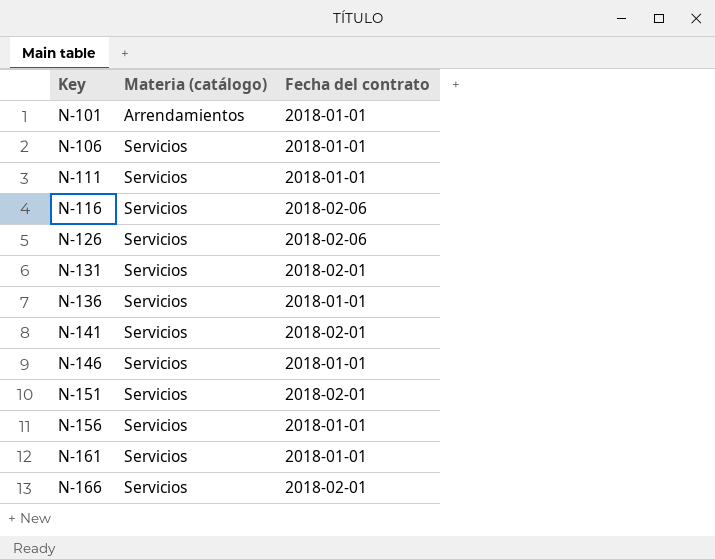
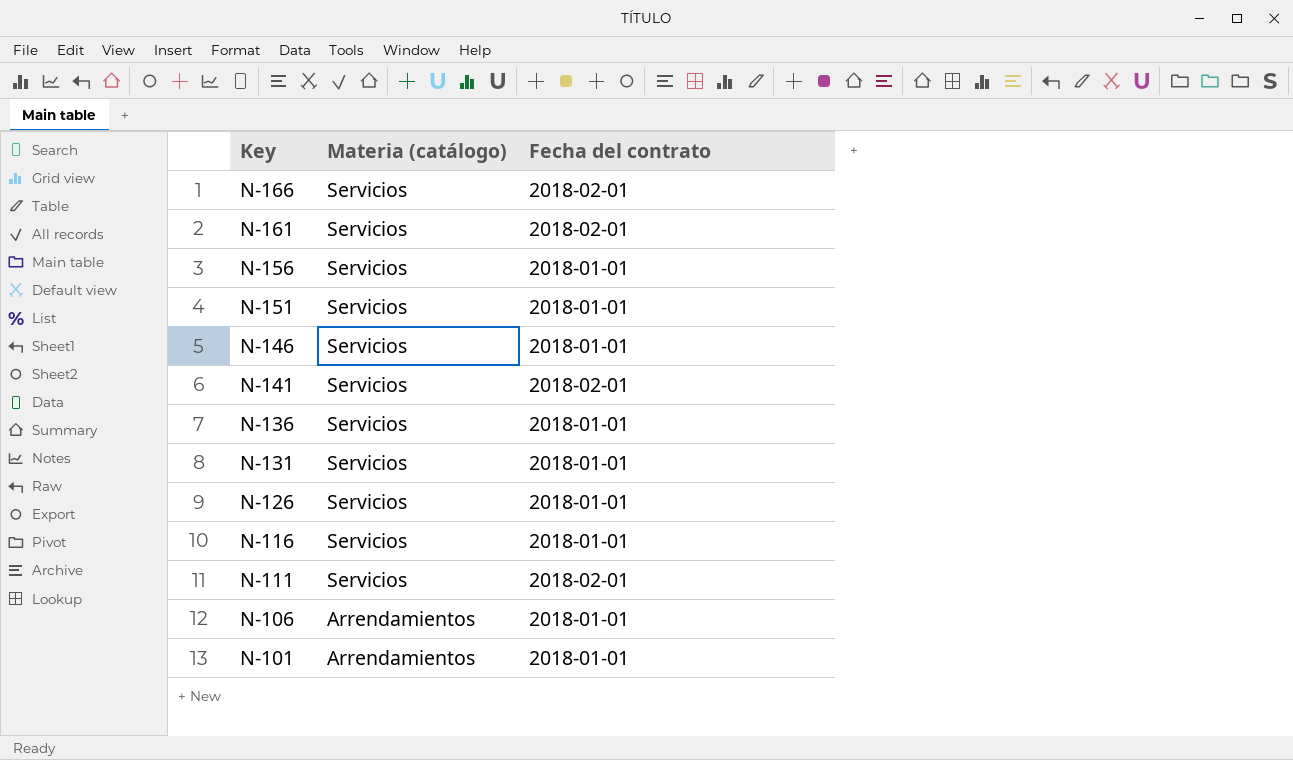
row order: Key ascending -> Key descending
N-161 | Fecha del contrato: 2018-01-01 -> 2018-02-01
N-151 | Fecha del contrato: 2018-02-01 -> 2018-01-01
N-131 | Fecha del contrato: 2018-02-01 -> 2018-01-01
N-126 | Fecha del contrato: 2018-02-06 -> 2018-01-01
N-116 | Fecha del contrato: 2018-02-06 -> 2018-01-01
N-111 | Fecha del contrato: 2018-01-01 -> 2018-02-01
N-106 | Materia (catálogo): Servicios -> Arrendamientos

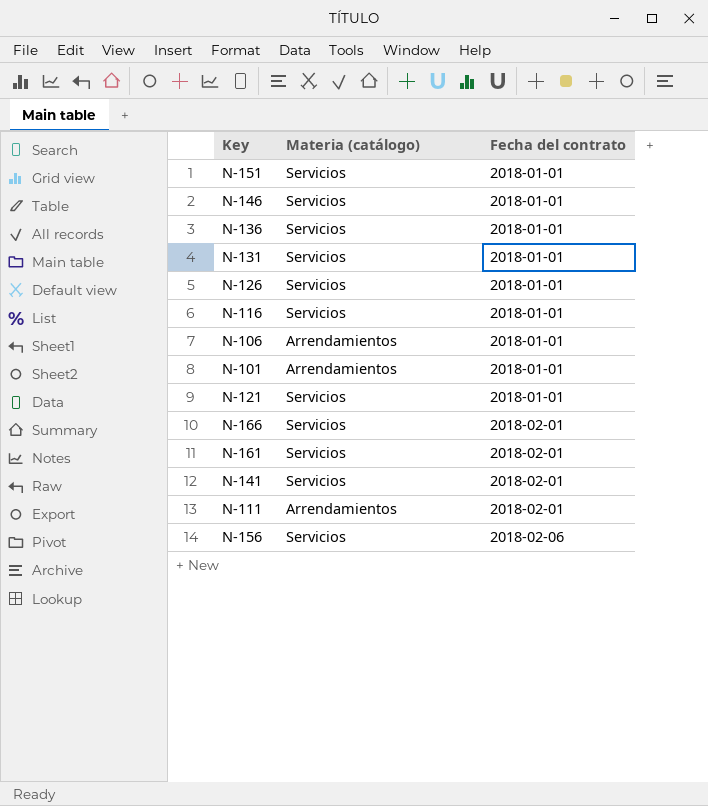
row order: Key descending -> Fecha del contrato ascending
row N-121: none -> Servicios | 2018-01-01
N-111 | Materia (catálogo): Servicios -> Arrendamientos
N-156 | Fecha del contrato: 2018-01-01 -> 2018-02-06

